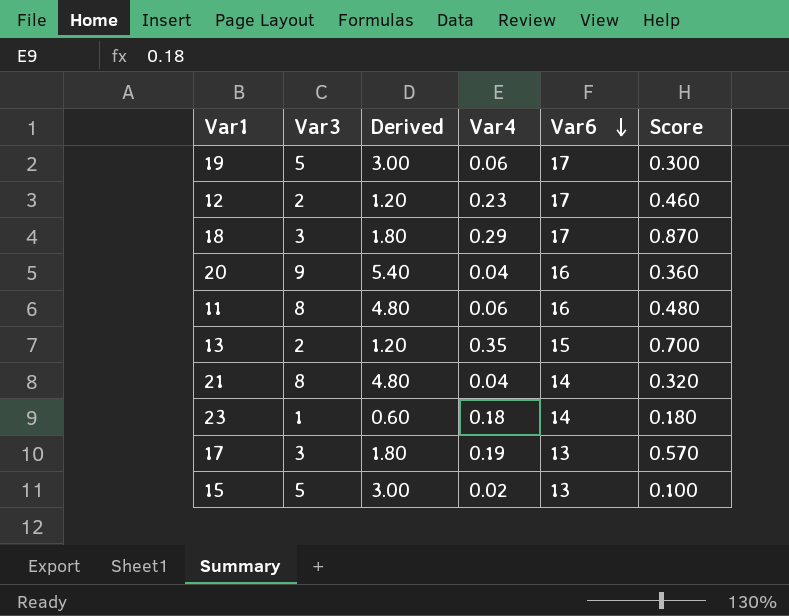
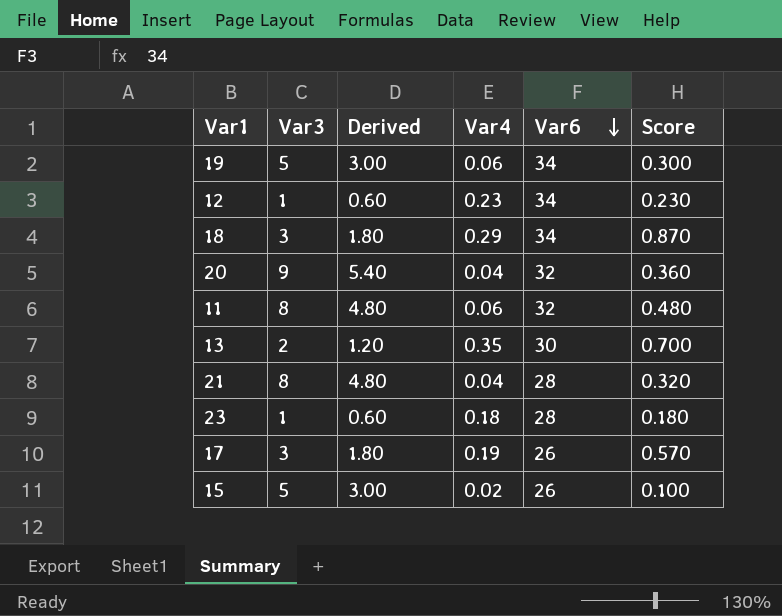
19 | Var6: 17 -> 34
12 | Var3: 2 -> 1
12 | Derived: 1.20 -> 0.60
12 | Var6: 17 -> 34
12 | Score: 0.460 -> 0.230
18 | Var6: 17 -> 34
20 | Var6: 16 -> 32
11 | Var6: 16 -> 32
13 | Var6: 15 -> 30
21 | Var6: 14 -> 28
23 | Var6: 14 -> 28
17 | Var6: 13 -> 26
15 | Var6: 13 -> 26

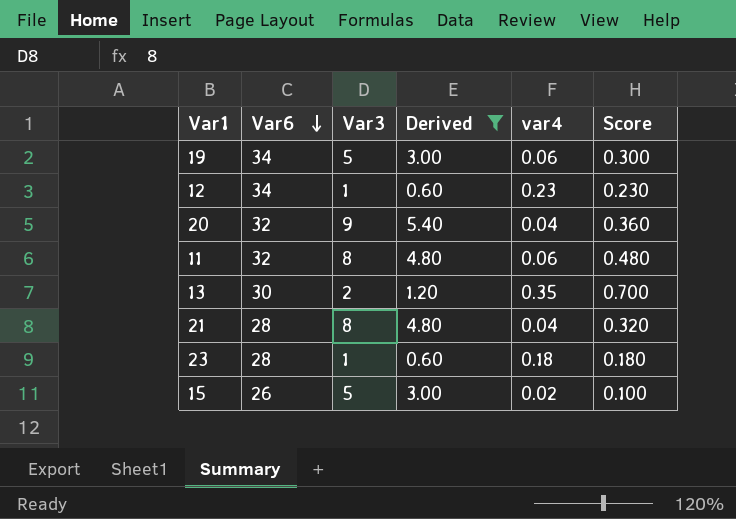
filter: none -> Derived != 1.80
column Var6 | position: 5 -> 2
column name: Var4 -> var4

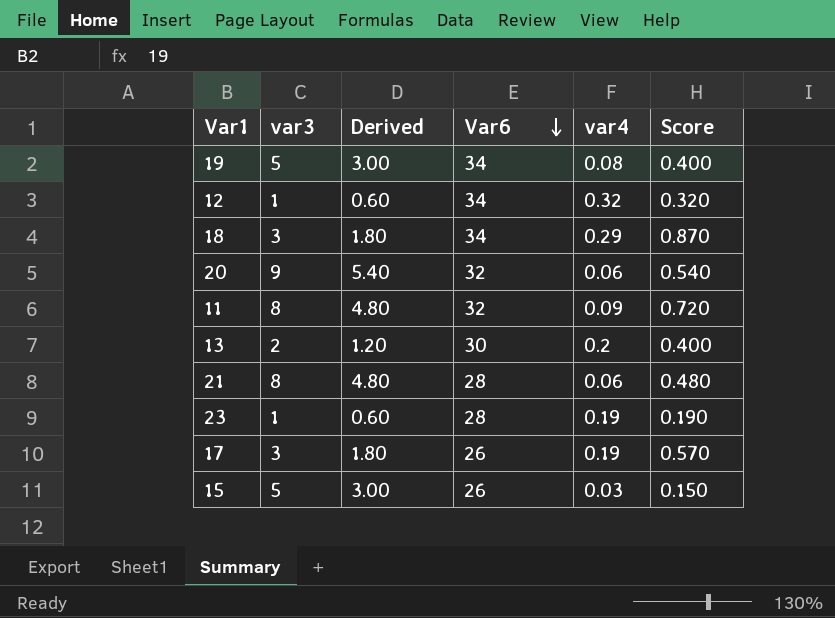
filter: Derived != 1.80 -> none
column name: Var3 -> var3
column Var6 | position: 2 -> 4
19 | var4: 0.06 -> 0.08
19 | Score: 0.300 -> 0.400
12 | var4: 0.23 -> 0.32
12 | Score: 0.230 -> 0.320
20 | var4: 0.04 -> 0.06
20 | Score: 0.360 -> 0.540
11 | var4: 0.06 -> 0.09
11 | Score: 0.480 -> 0.720
13 | var4: 0.35 -> 0.2
13 | Score: 0.700 -> 0.400
21 | var4: 0.04 -> 0.06
21 | Score: 0.320 -> 0.480
23 | var4: 0.18 -> 0.19
23 | Score: 0.180 -> 0.190
15 | var4: 0.02 -> 0.03
15 | Score: 0.100 -> 0.150

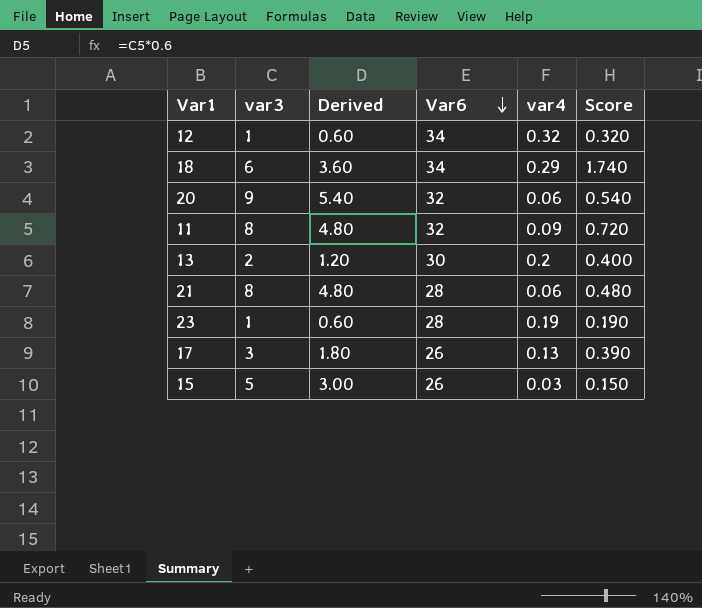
row 19: 5 | 3.00 | 34 | 0.08 | 0.400 -> none
18 | var3: 3 -> 6
18 | Derived: 1.80 -> 3.60
18 | Score: 0.870 -> 1.740
17 | var4: 0.19 -> 0.13
17 | Score: 0.570 -> 0.390

